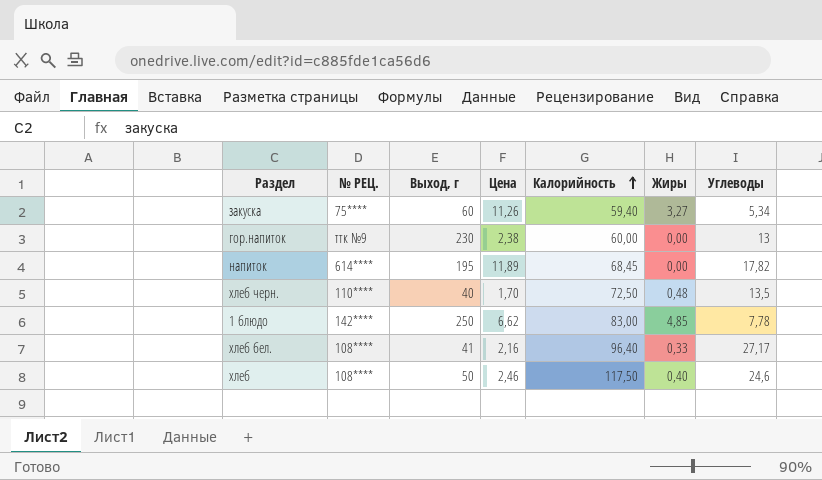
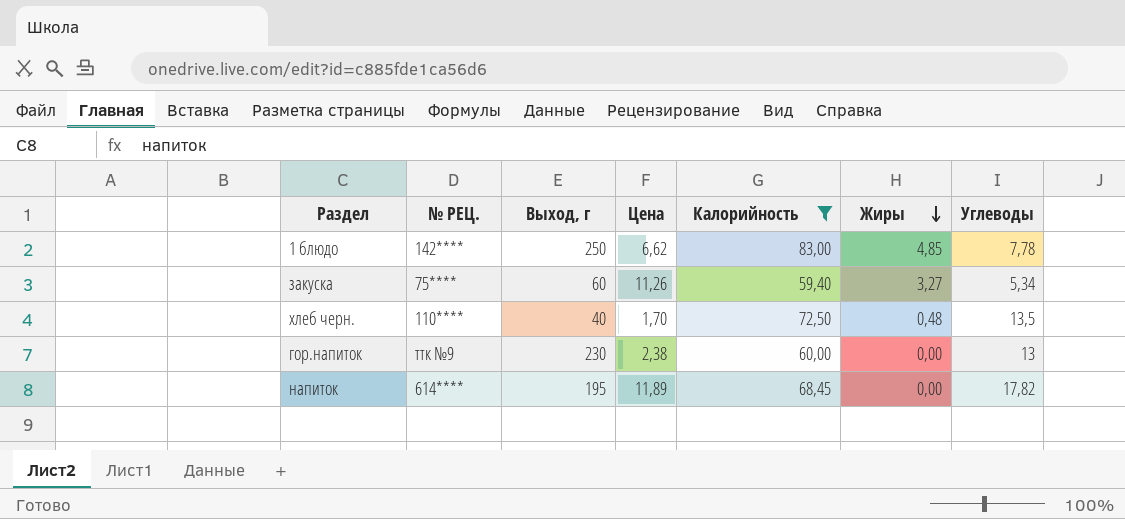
filter: none -> Калорийность <= 83,00
row order: Калорийность ascending -> Жиры descending

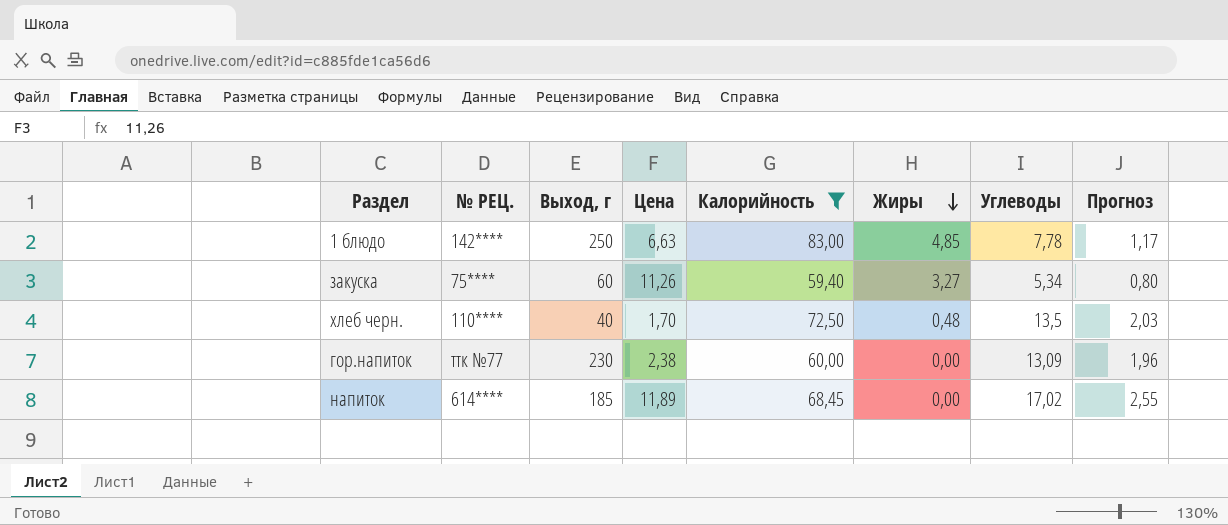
column Прогноз | formula: none -> [Углеводы] * 0,15
1 блюдо | Цена: 6,62 -> 6,63
гор.напиток | № РЕЦ.: ттк №9 -> ттк №77
гор.напиток | Углеводы: 13 -> 13,09
напиток | Выход, г: 195 -> 185
напиток | Углеводы: 17,82 -> 17,02

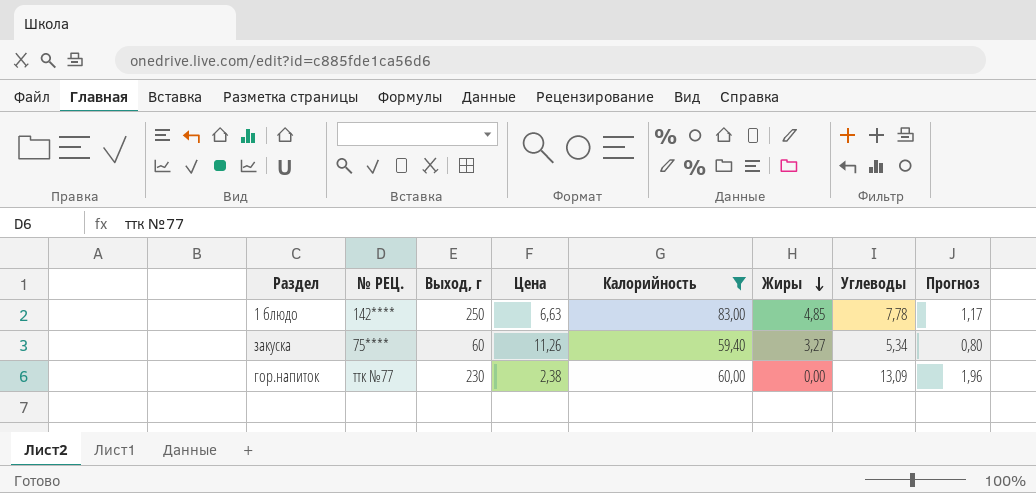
row хлеб черн.: 110**** | 40 | 1,70 | 72,50 | 0,48 | 13,5 | 2,03 -> none
row напиток: 614**** | 185 | 11,89 | 68,45 | 0,00 | 17,02 | 2,55 -> none

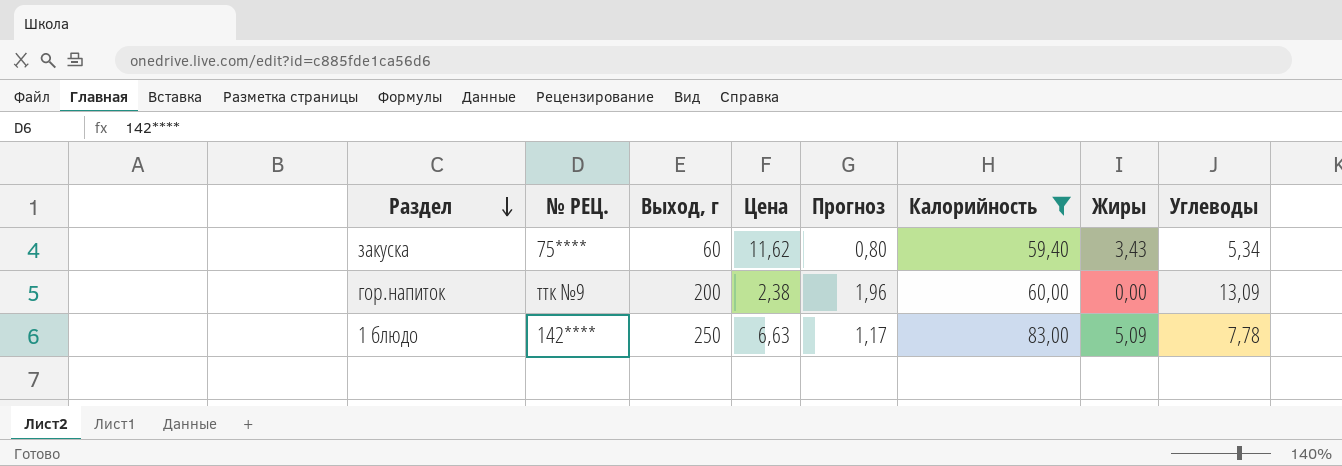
row order: Жиры descending -> Раздел descending
column Прогноз | position: 8 -> 5
закуска | Цена: 11,26 -> 11,62
закуска | Жиры: 3,27 -> 3,43
гор.напиток | № РЕЦ.: ттк №77 -> ттк №9
гор.напиток | Выход, г: 230 -> 200
1 блюдо | Жиры: 4,85 -> 5,09

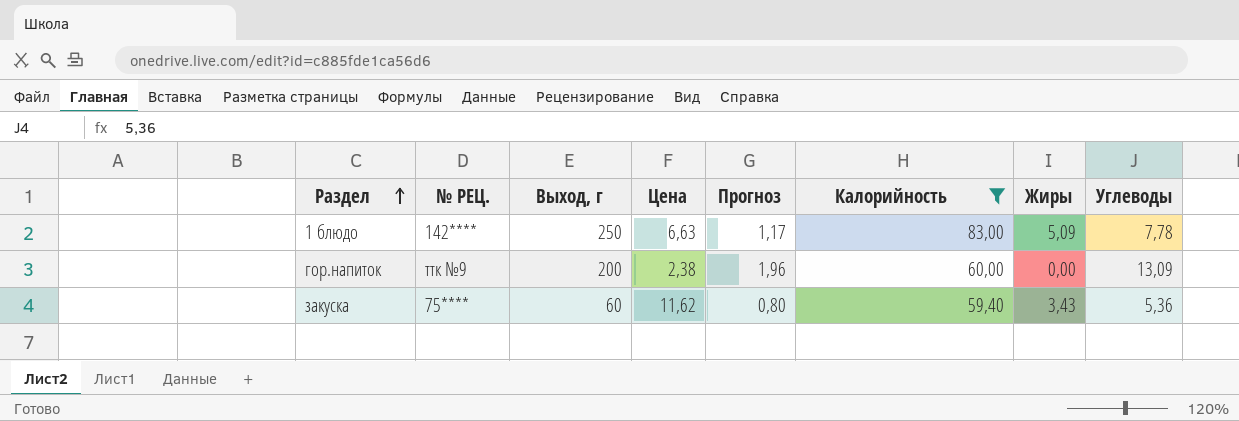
row order: Раздел descending -> Раздел ascending
закуска | Углеводы: 5,34 -> 5,36

